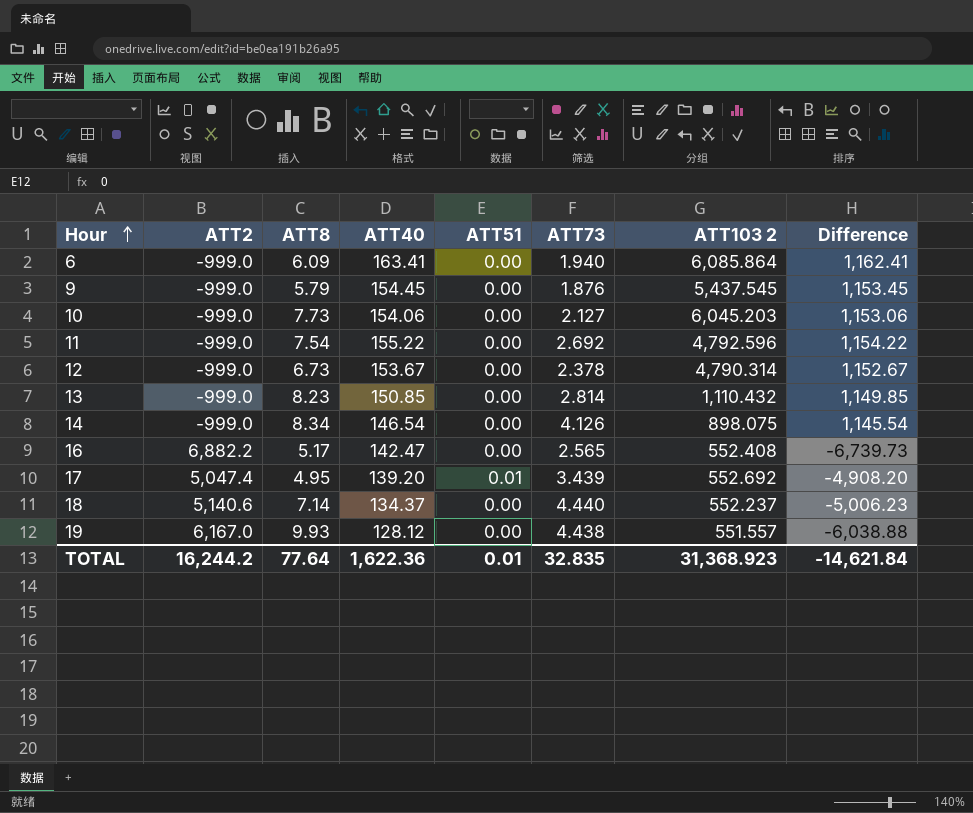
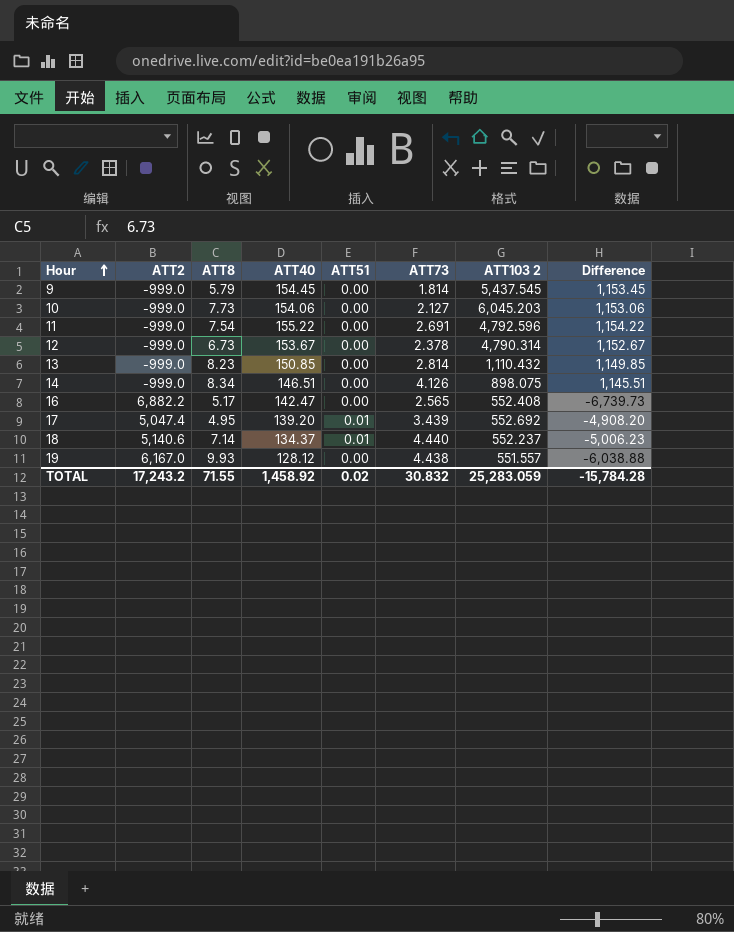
row 6: -999.0 | 6.09 | 163.41 | 0.00 | 1.940 | 6,085.864 | 1,162.41 -> none
9 | ATT73: 1.876 -> 1.814
11 | ATT73: 2.692 -> 2.691
14 | ATT40: 146.54 -> 146.51
14 | Difference: 1,145.54 -> 1,145.51
18 | ATT51: 0.00 -> 0.01
TOTAL | ATT2: 16,244.2 -> 17,243.2
TOTAL | ATT8: 77.64 -> 71.55
TOTAL | ATT40: 1,622.36 -> 1,458.92
TOTAL | ATT51: 0.01 -> 0.02
TOTAL | ATT73: 32.835 -> 30.832
TOTAL | ATT103 2: 31,368.923 -> 25,283.059
TOTAL | Difference: -14,621.84 -> -15,784.28

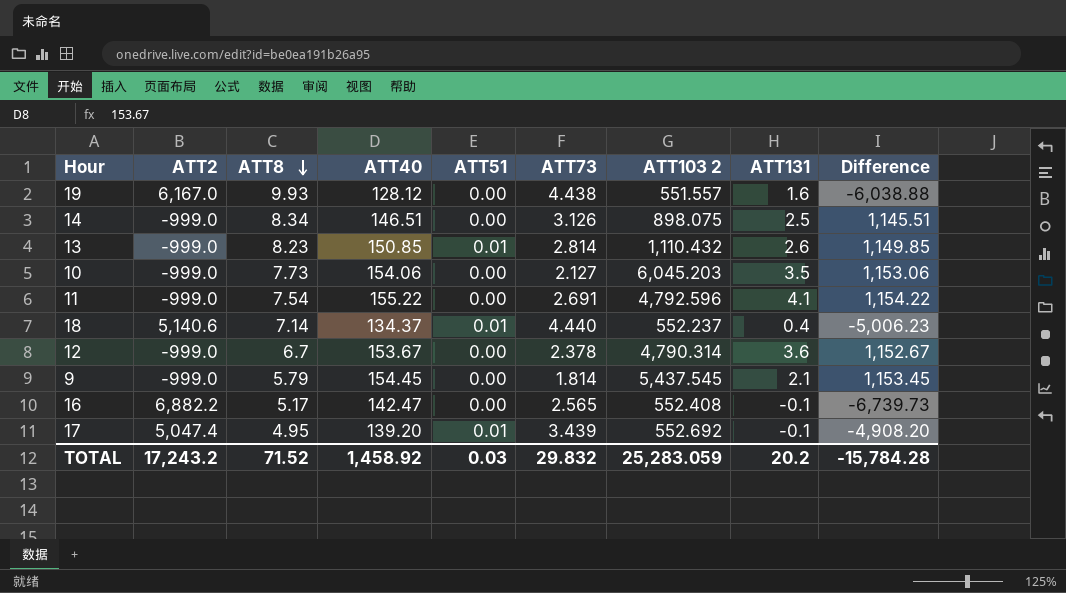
row order: Hour ascending -> ATT8 descending
column ATT131 | position: none -> 8
14 | ATT73: 4.126 -> 3.126
13 | ATT51: 0.00 -> 0.01
12 | ATT8: 6.73 -> 6.7
TOTAL | ATT8: 71.55 -> 71.52
TOTAL | ATT51: 0.02 -> 0.03
TOTAL | ATT73: 30.832 -> 29.832

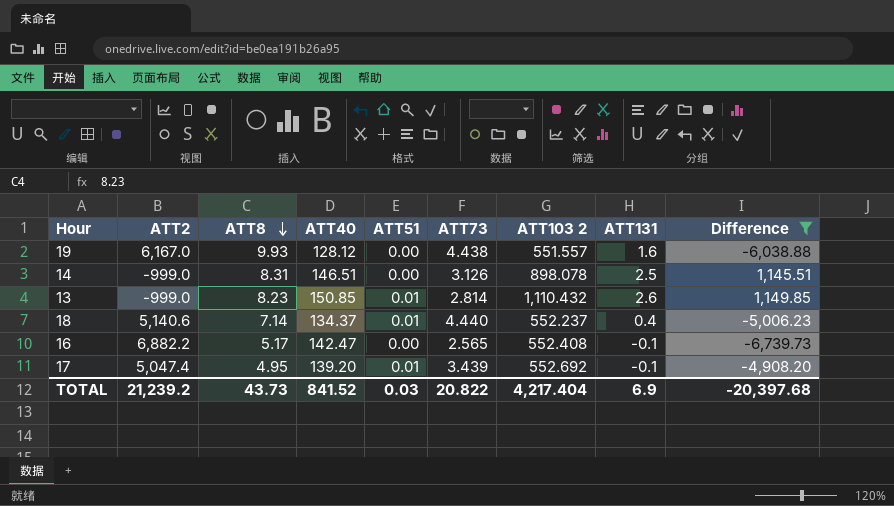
filter: none -> Difference <= 1,149.85
14 | ATT8: 8.34 -> 8.31
14 | ATT103 2: 898.075 -> 898.078
TOTAL | ATT2: 17,243.2 -> 21,239.2
TOTAL | ATT8: 71.52 -> 43.73
TOTAL | ATT40: 1,458.92 -> 841.52
TOTAL | ATT73: 29.832 -> 20.822
TOTAL | ATT103 2: 25,283.059 -> 4,217.404
TOTAL | ATT131: 20.2 -> 6.9
TOTAL | Difference: -15,784.28 -> -20,397.68

